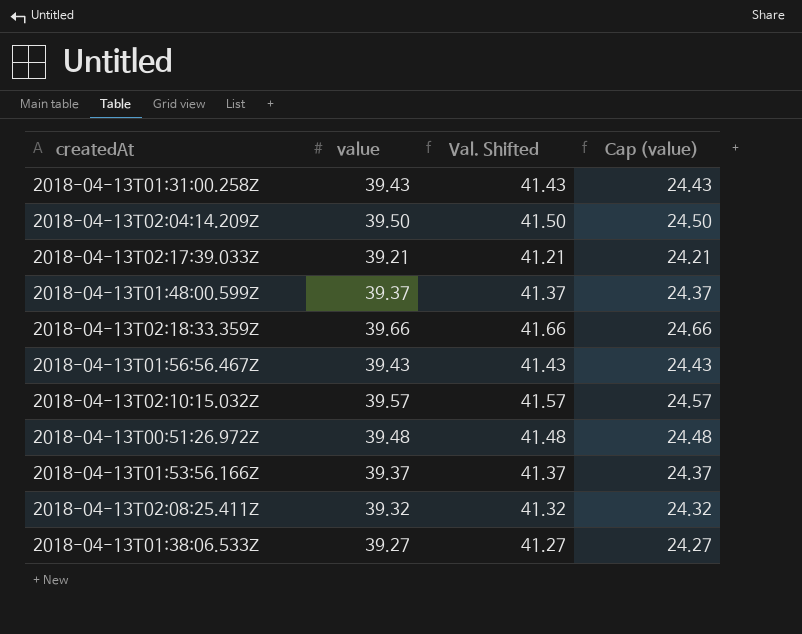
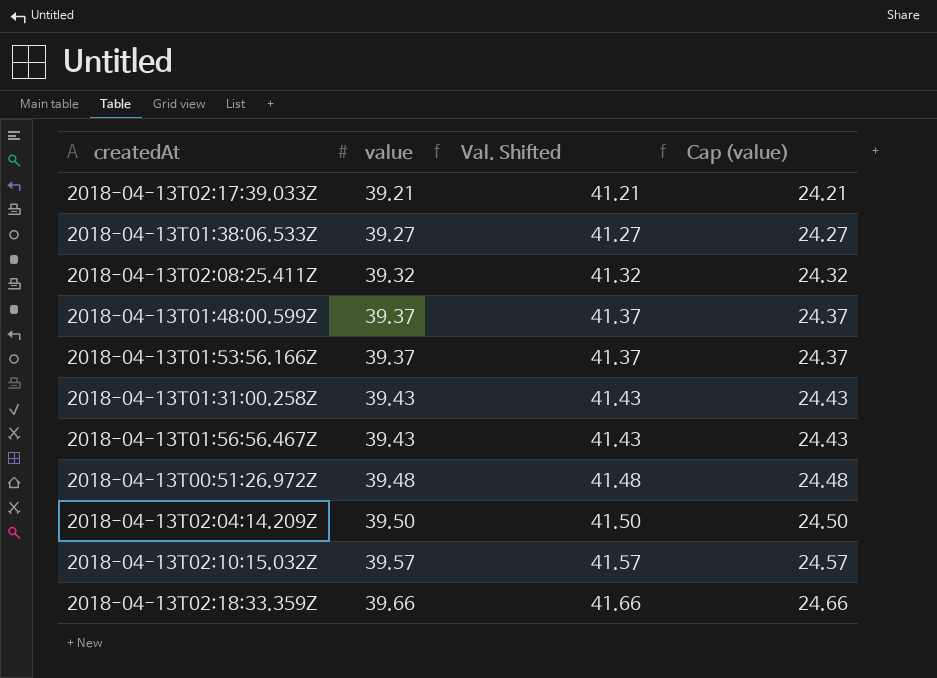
row order: none -> value ascending

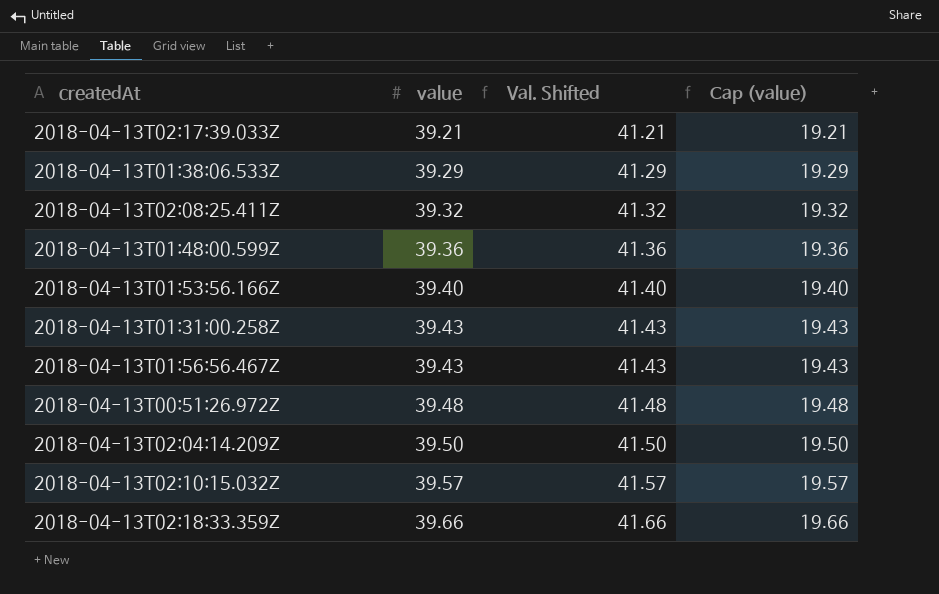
column Cap (value) | formula: [value] - 15 -> [value] - 20
2018-04-13T01:38:06.533Z | value: 39.27 -> 39.29
2018-04-13T01:38:06.533Z | Val. Shifted: 41.27 -> 41.29
2018-04-13T01:48:00.599Z | value: 39.37 -> 39.36
2018-04-13T01:48:00.599Z | Val. Shifted: 41.37 -> 41.36
2018-04-13T01:53:56.166Z | value: 39.37 -> 39.40
2018-04-13T01:53:56.166Z | Val. Shifted: 41.37 -> 41.40

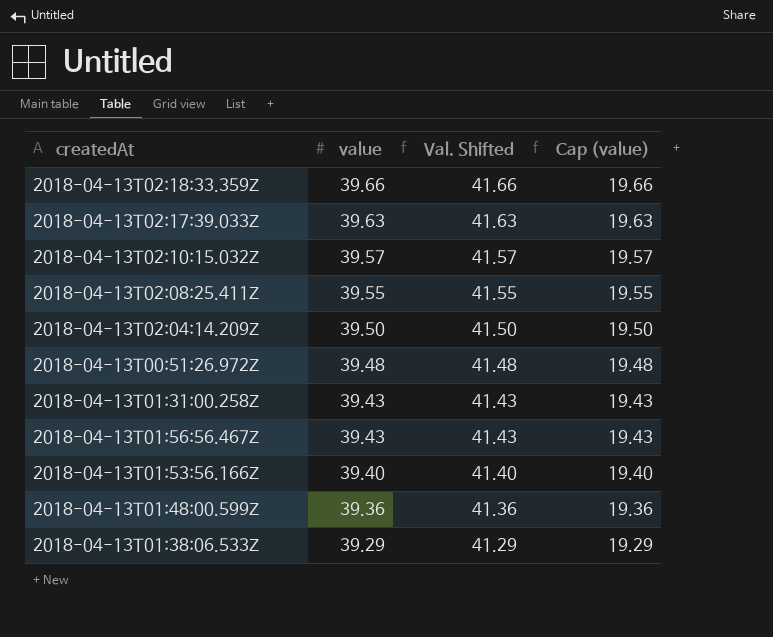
row order: value ascending -> value descending
2018-04-13T02:17:39.033Z | value: 39.21 -> 39.63
2018-04-13T02:17:39.033Z | Val. Shifted: 41.21 -> 41.63
2018-04-13T02:17:39.033Z | Cap (value): 19.21 -> 19.63
2018-04-13T02:08:25.411Z | value: 39.32 -> 39.55
2018-04-13T02:08:25.411Z | Val. Shifted: 41.32 -> 41.55
2018-04-13T02:08:25.411Z | Cap (value): 19.32 -> 19.55

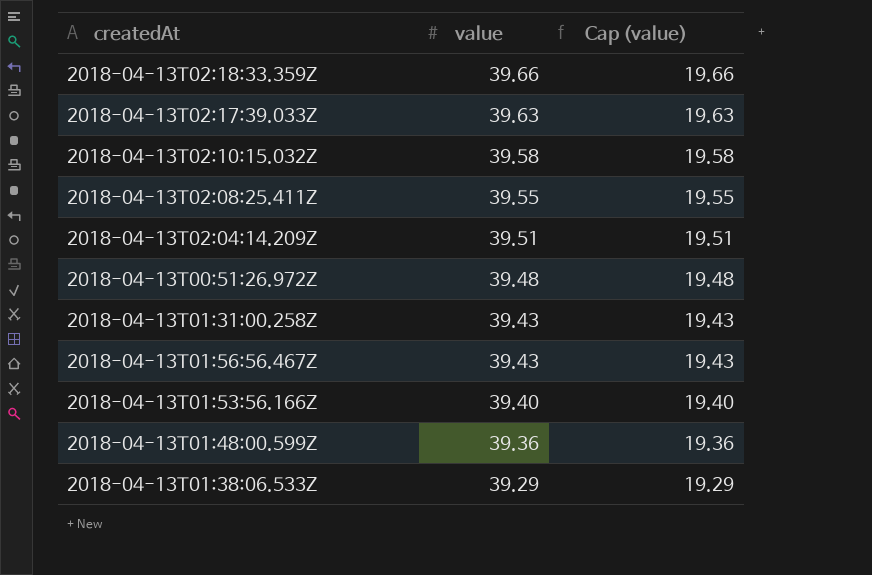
column Val. Shifted | formula: [value] + 2 -> none
2018-04-13T02:10:15.032Z | value: 39.57 -> 39.58
2018-04-13T02:10:15.032Z | Cap (value): 19.57 -> 19.58
2018-04-13T02:04:14.209Z | value: 39.50 -> 39.51
2018-04-13T02:04:14.209Z | Cap (value): 19.50 -> 19.51

